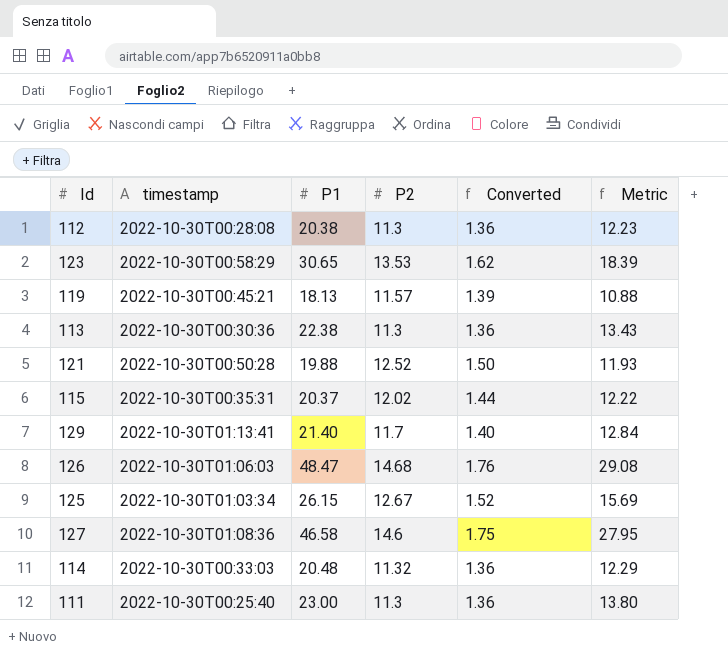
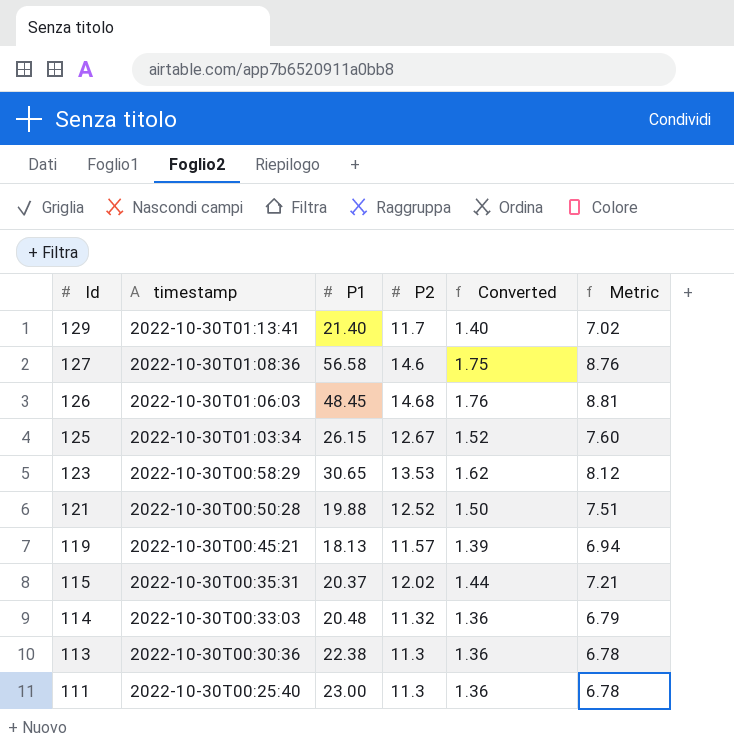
row order: none -> Id descending
column Metric | formula: [P1] * 0.6 -> [P2] * 0.6
row 112: 2022-10-30T00:28:08 | 20.38 | 11.3 | 1.36 | 12.23 -> none
127 | P1: 46.58 -> 56.58
126 | P1: 48.47 -> 48.45

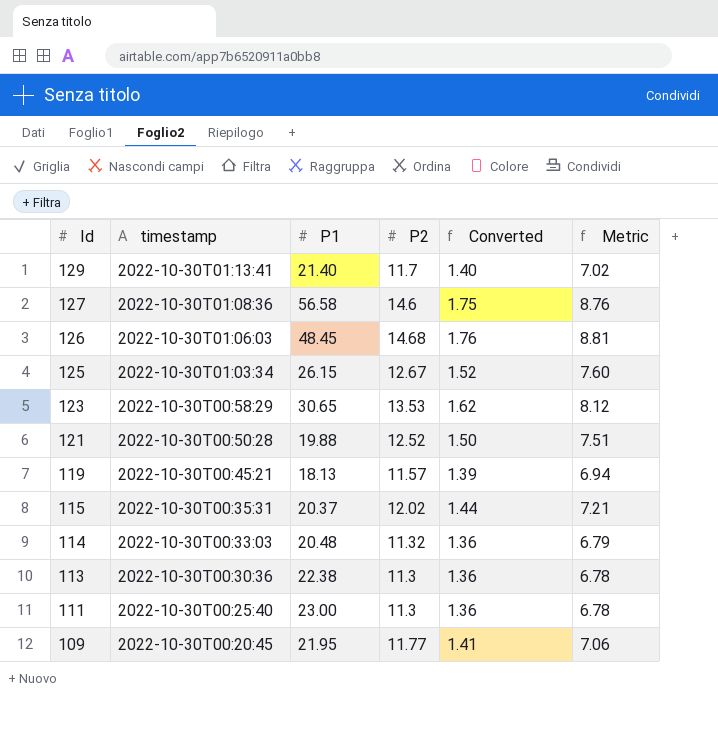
row 109: none -> 2022-10-30T00:20:45 | 21.95 | 11.77 | 1.41 | 7.06

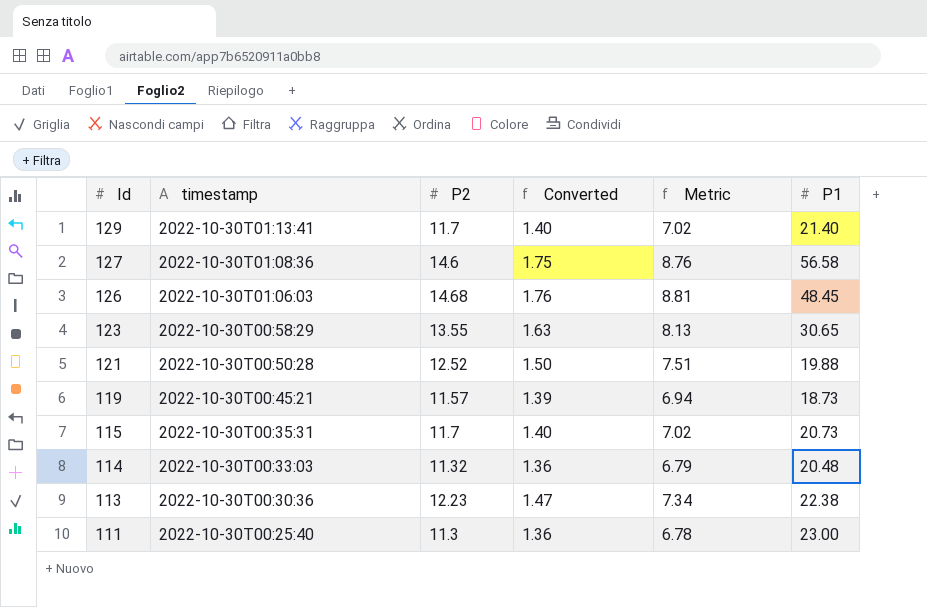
column P1 | position: 3 -> 6
row 125: 2022-10-30T01:03:34 | 26.15 | 12.67 | 1.52 | 7.60 -> none
row 109: 2022-10-30T00:20:45 | 21.95 | 11.77 | 1.41 | 7.06 -> none
123 | P2: 13.53 -> 13.55
123 | Converted: 1.62 -> 1.63
123 | Metric: 8.12 -> 8.13
119 | P1: 18.13 -> 18.73
115 | P2: 12.02 -> 11.7
115 | Converted: 1.44 -> 1.40
115 | Metric: 7.21 -> 7.02
115 | P1: 20.37 -> 20.73
113 | P2: 11.3 -> 12.23
113 | Converted: 1.36 -> 1.47
113 | Metric: 6.78 -> 7.34

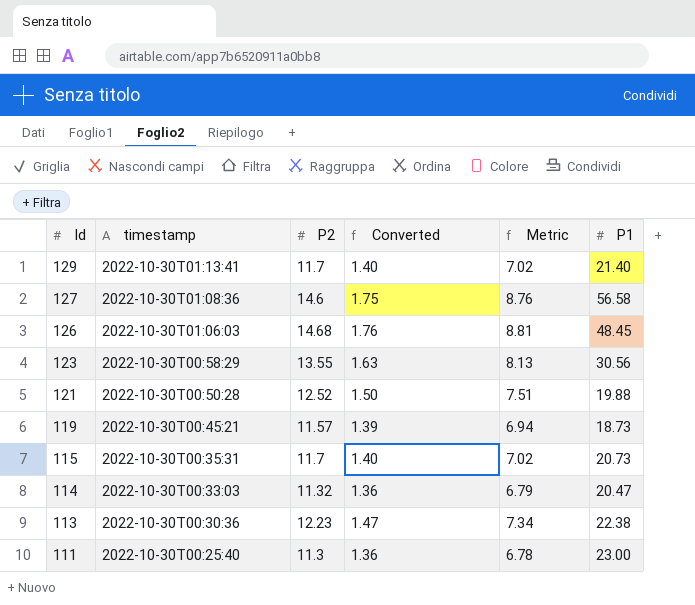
123 | P1: 30.65 -> 30.56
114 | P1: 20.48 -> 20.47

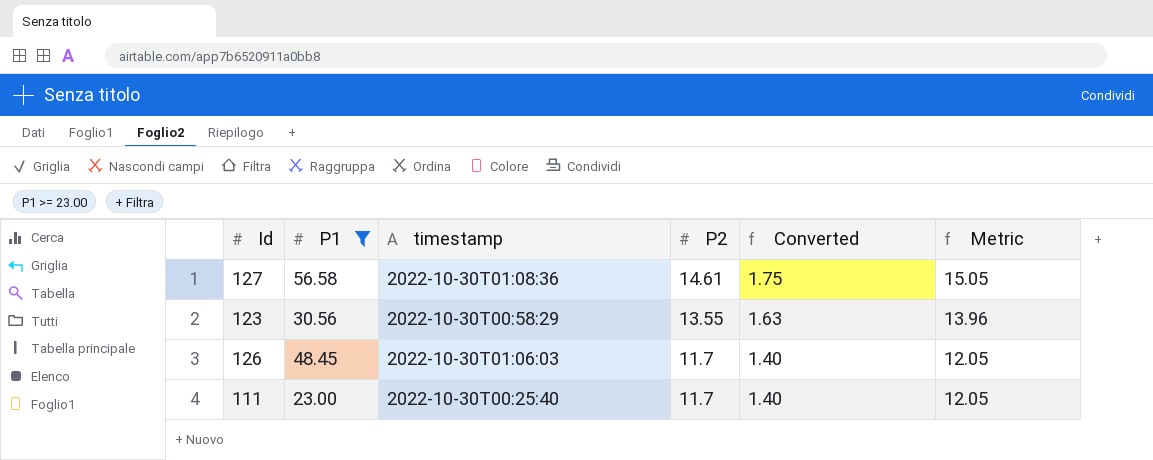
filter: none -> P1 >= 23.00
row order: Id descending -> P2 descending
column P1 | position: 6 -> 2
column Metric | formula: [P2] * 0.6 -> [P2] * 1.03
127 | P2: 14.6 -> 14.61
126 | P2: 14.68 -> 11.7
126 | Converted: 1.76 -> 1.40
111 | P2: 11.3 -> 11.7
111 | Converted: 1.36 -> 1.40

